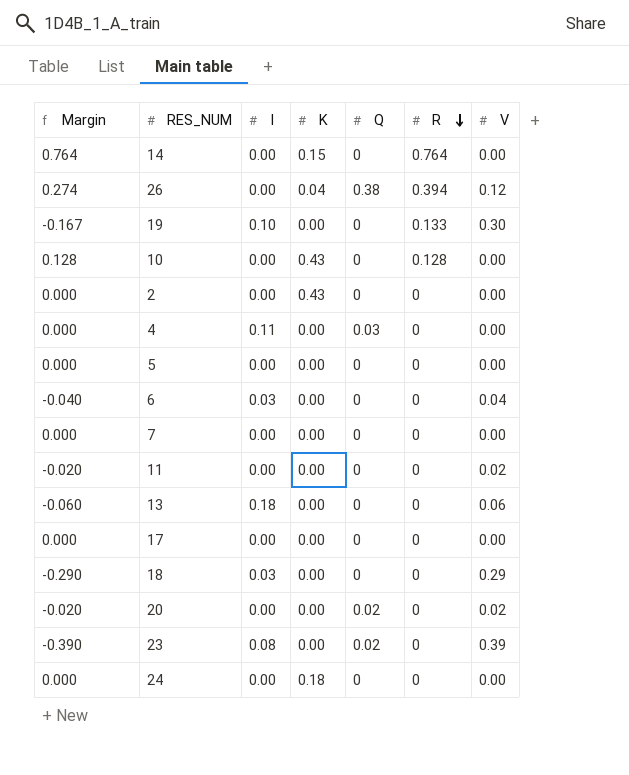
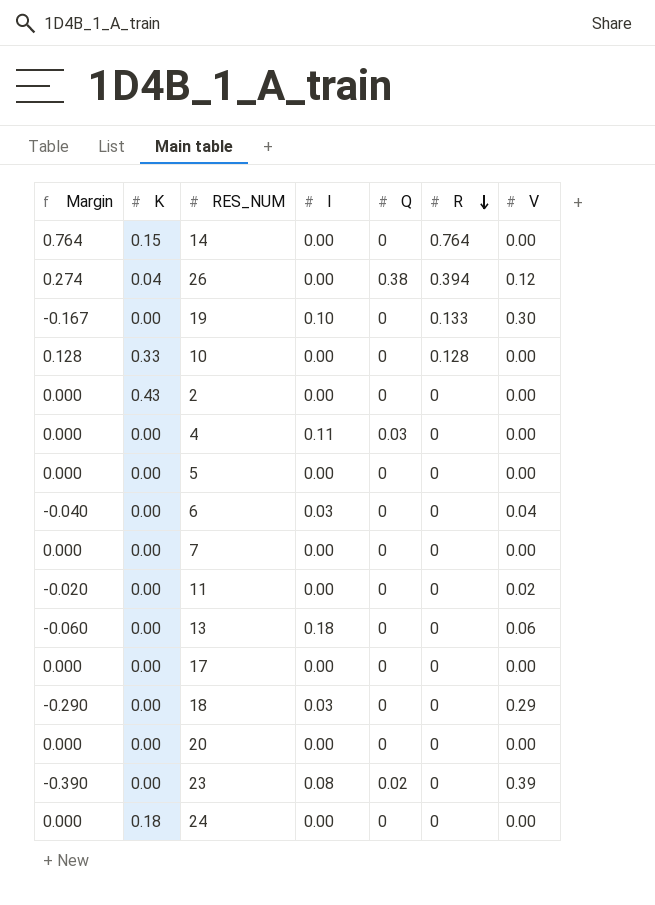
column K | position: 4 -> 2
10 | K: 0.43 -> 0.33
20 | Margin: -0.020 -> 0.000
20 | Q: 0.02 -> 0
20 | V: 0.02 -> 0.00

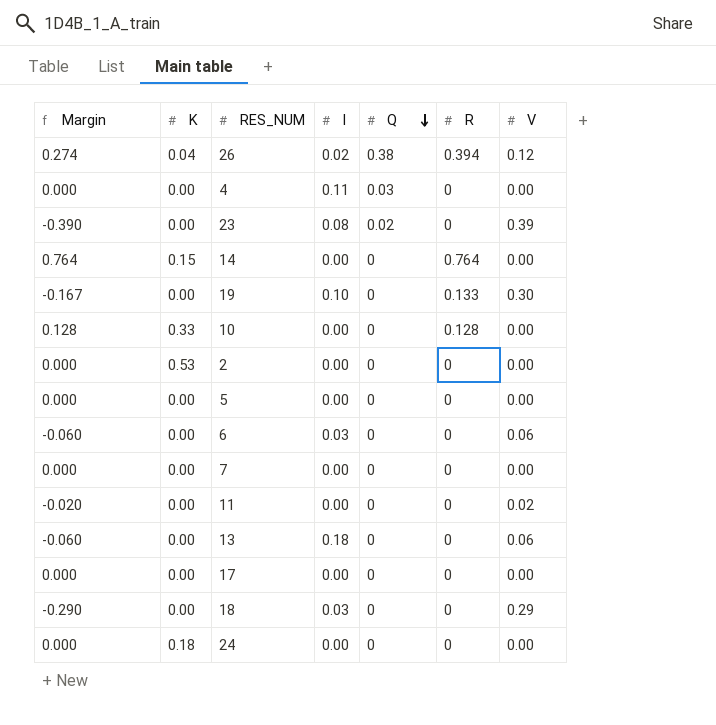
row order: R descending -> Q descending
row 20: 0.000 | 0.00 | 0.00 | 0 | 0 | 0.00 -> none
26 | I: 0.00 -> 0.02
2 | K: 0.43 -> 0.53
6 | Margin: -0.040 -> -0.060
6 | V: 0.04 -> 0.06

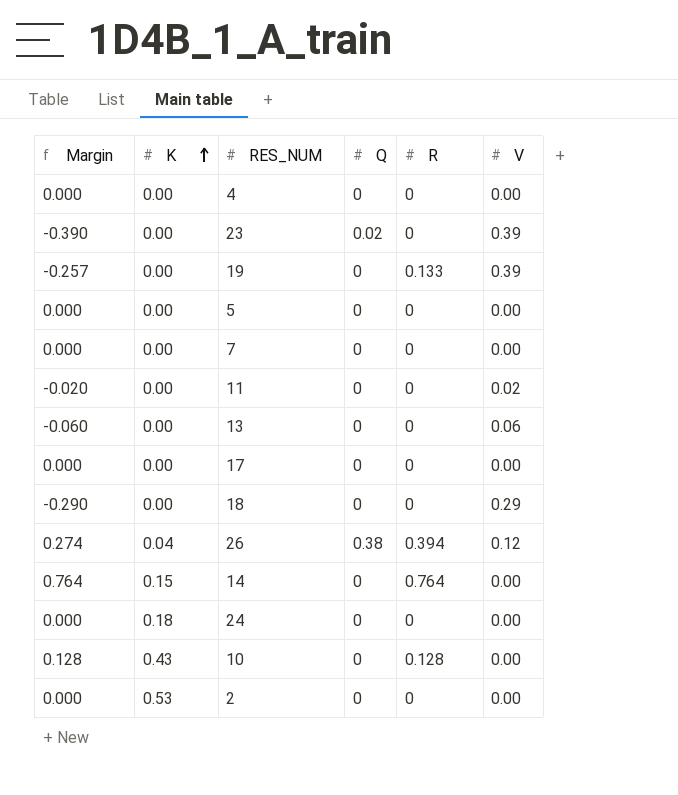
row order: Q descending -> K ascending
column I | position: 4 -> none
row 6: -0.060 | 0.00 | 0.03 | 0 | 0 | 0.06 -> none
4 | Q: 0.03 -> 0
19 | Margin: -0.167 -> -0.257
19 | V: 0.30 -> 0.39
10 | K: 0.33 -> 0.43

